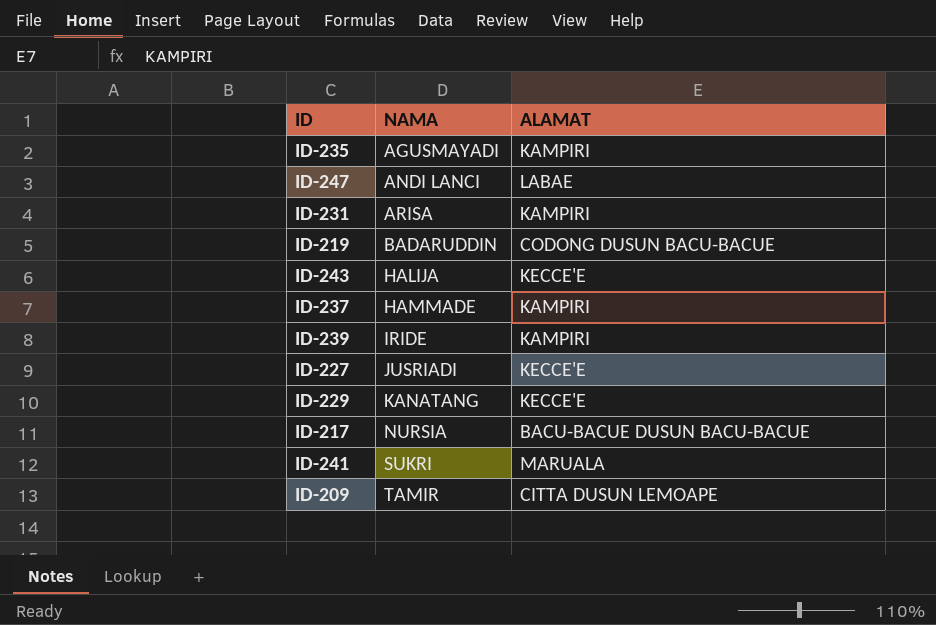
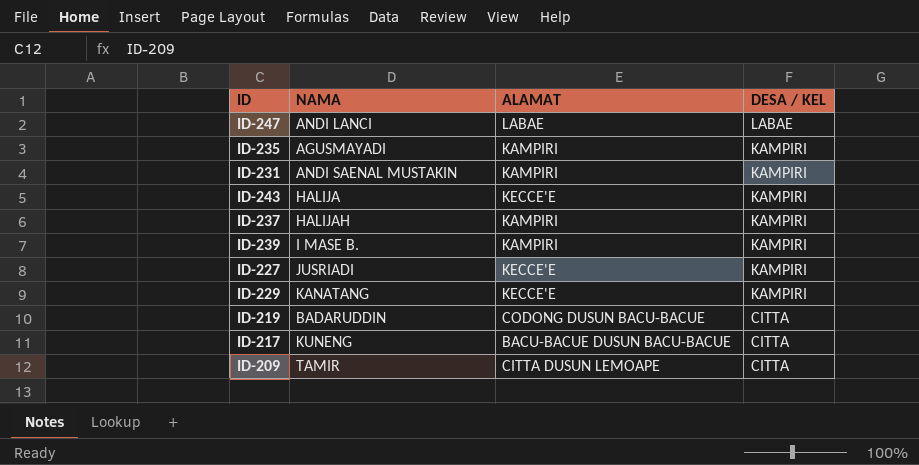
row order: NAMA ascending -> DESA / KEL descending
column DESA / KEL | position: none -> 4
row ID-241: SUKRI | MARUALA -> none
ID-231 | NAMA: ARISA -> ANDI SAENAL MUSTAKIN
ID-237 | NAMA: HAMMADE -> HALIJAH
ID-239 | NAMA: IRIDE -> I MASE B.
ID-217 | NAMA: NURSIA -> KUNENG

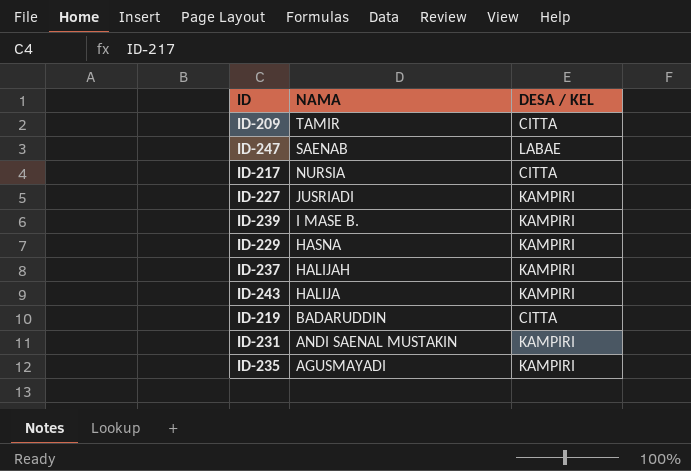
row order: DESA / KEL descending -> NAMA descending
column ALAMAT | position: 3 -> none
ID-247 | NAMA: ANDI LANCI -> SAENAB
ID-217 | NAMA: KUNENG -> NURSIA
ID-229 | NAMA: KANATANG -> HASNA

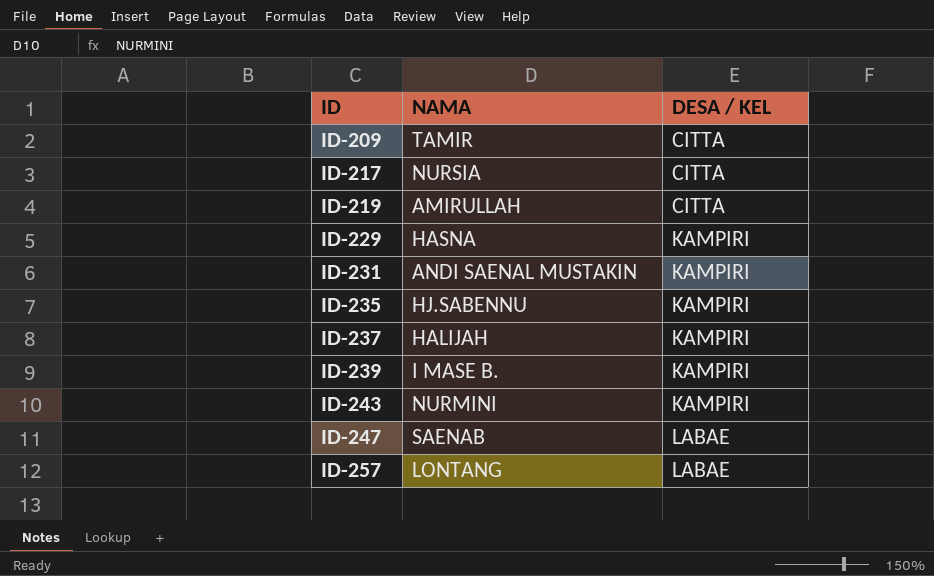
row order: NAMA descending -> ID ascending
row ID-227: JUSRIADI | KAMPIRI -> none
ID-219 | NAMA: BADARUDDIN -> AMIRULLAH
ID-235 | NAMA: AGUSMAYADI -> HJ.SABENNU
ID-243 | NAMA: HALIJA -> NURMINI
row ID-257: none -> LONTANG | LABAE

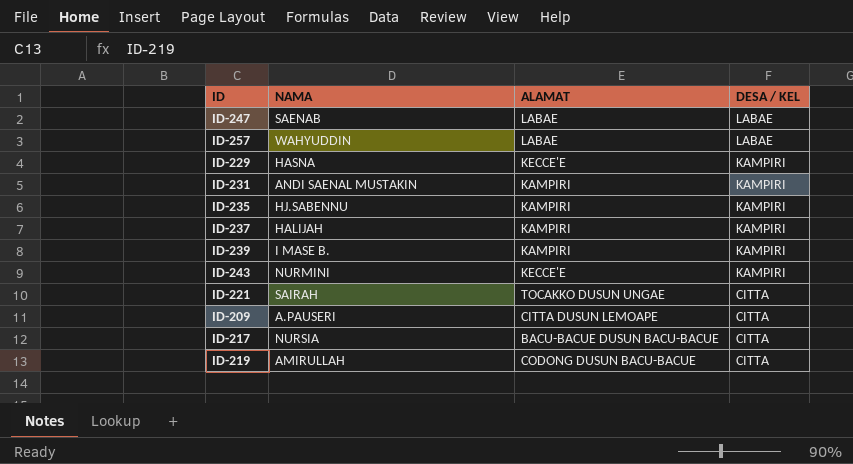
row order: ID ascending -> DESA / KEL descending
column ALAMAT | position: none -> 3
ID-257 | NAMA: LONTANG -> WAHYUDDIN
row ID-221: none -> SAIRAH | TOCAKKO DUSUN UNGAE | CITTA
ID-209 | NAMA: TAMIR -> A.PAUSERI

